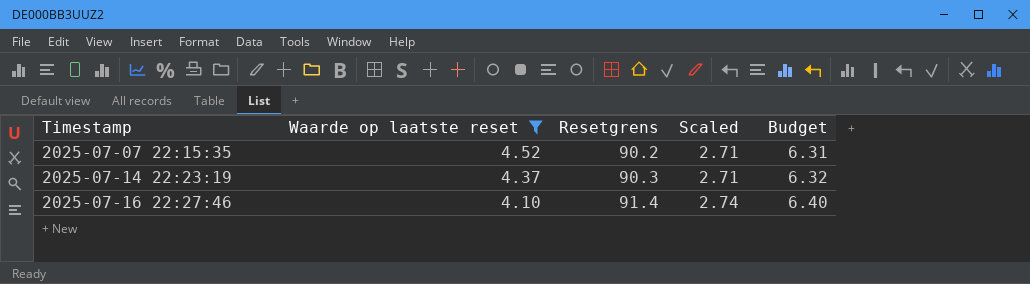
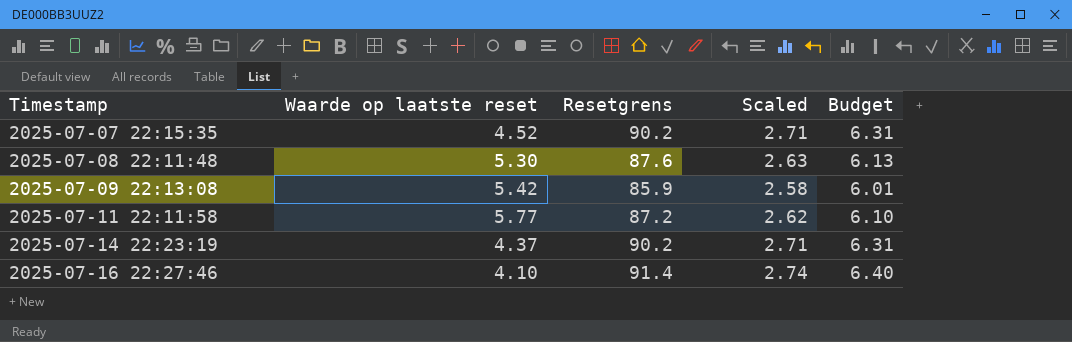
filter: Waarde op laatste reset <= 4.52 -> none
2025-07-14 22:23:19 | Resetgrens: 90.3 -> 90.2
2025-07-14 22:23:19 | Budget: 6.32 -> 6.31

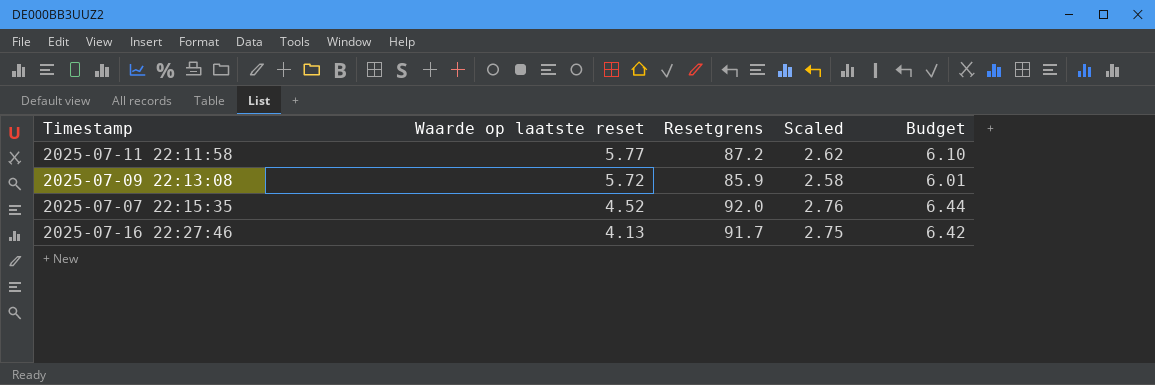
row order: Timestamp ascending -> Waarde op laatste reset descending
row 2025-07-08 22:11:48: 5.30 | 87.6 | 2.63 | 6.13 -> none
row 2025-07-14 22:23:19: 4.37 | 90.2 | 2.71 | 6.31 -> none
2025-07-09 22:13:08 | Waarde op laatste reset: 5.42 -> 5.72
2025-07-07 22:15:35 | Resetgrens: 90.2 -> 92.0
2025-07-07 22:15:35 | Scaled: 2.71 -> 2.76
2025-07-07 22:15:35 | Budget: 6.31 -> 6.44
2025-07-16 22:27:46 | Waarde op laatste reset: 4.10 -> 4.13
2025-07-16 22:27:46 | Resetgrens: 91.4 -> 91.7
2025-07-16 22:27:46 | Scaled: 2.74 -> 2.75
2025-07-16 22:27:46 | Budget: 6.40 -> 6.42

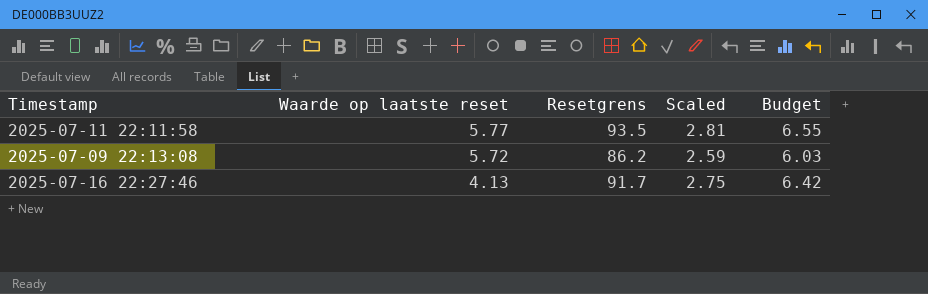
row 2025-07-07 22:15:35: 4.52 | 92.0 | 2.76 | 6.44 -> none
2025-07-11 22:11:58 | Resetgrens: 87.2 -> 93.5
2025-07-11 22:11:58 | Scaled: 2.62 -> 2.81
2025-07-11 22:11:58 | Budget: 6.10 -> 6.55
2025-07-09 22:13:08 | Resetgrens: 85.9 -> 86.2
2025-07-09 22:13:08 | Scaled: 2.58 -> 2.59
2025-07-09 22:13:08 | Budget: 6.01 -> 6.03

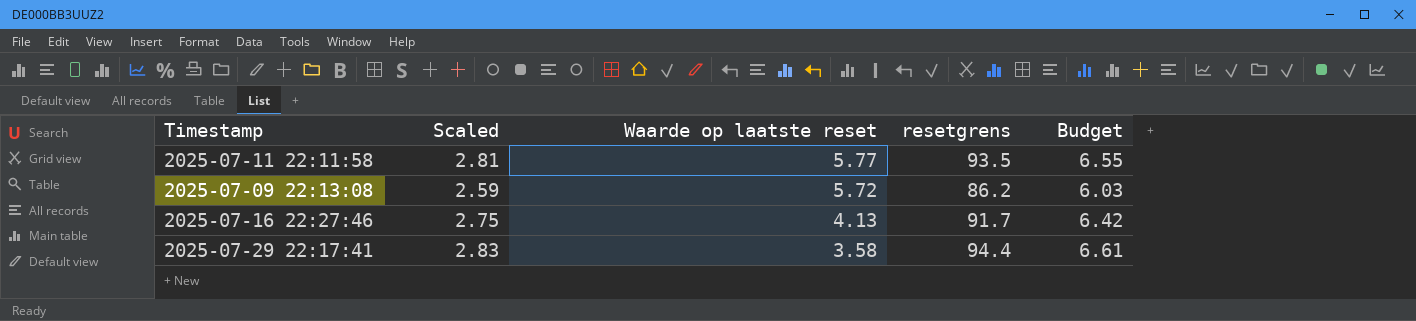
column Scaled | position: 4 -> 2
column name: Resetgrens -> resetgrens
row 2025-07-29 22:17:41: none -> 2.83 | 3.58 | 94.4 | 6.61

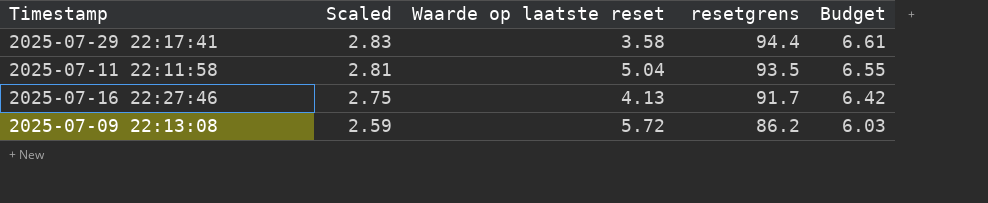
row order: Waarde op laatste reset descending -> Scaled descending
2025-07-11 22:11:58 | Waarde op laatste reset: 5.77 -> 5.04

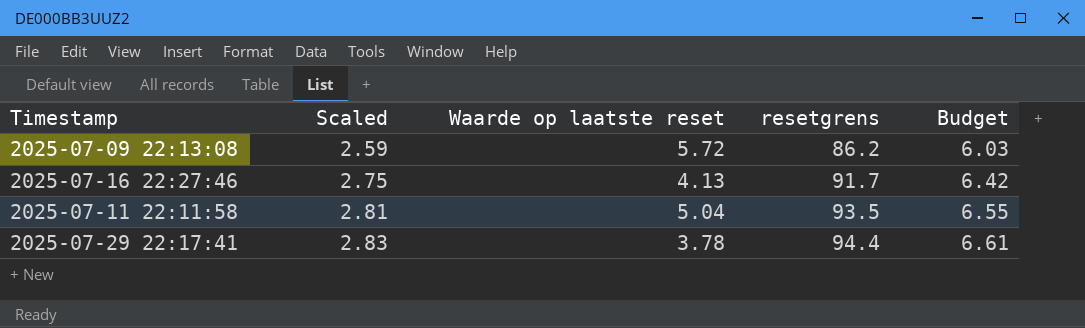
row order: Scaled descending -> Scaled ascending
2025-07-29 22:17:41 | Waarde op laatste reset: 3.58 -> 3.78

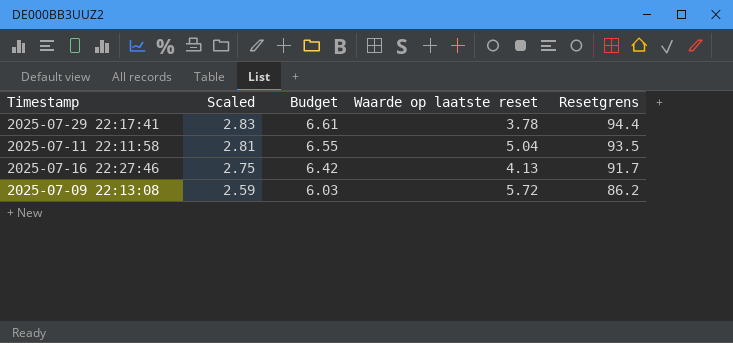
row order: Scaled ascending -> Scaled descending
column Budget | position: 5 -> 3
column name: resetgrens -> Resetgrens

